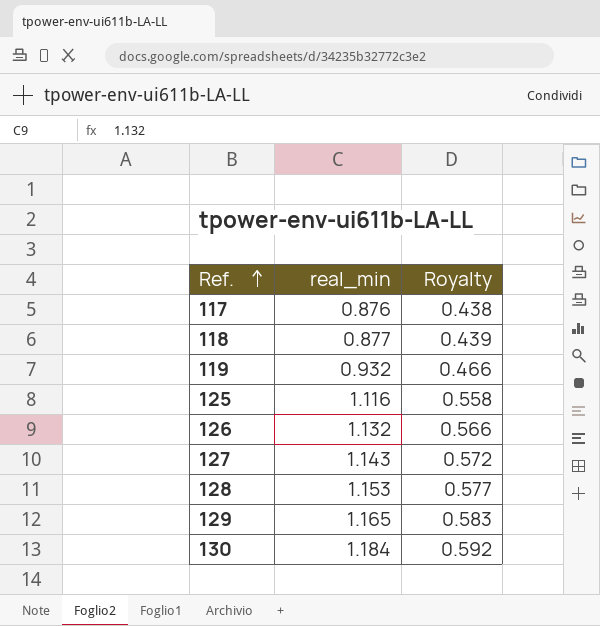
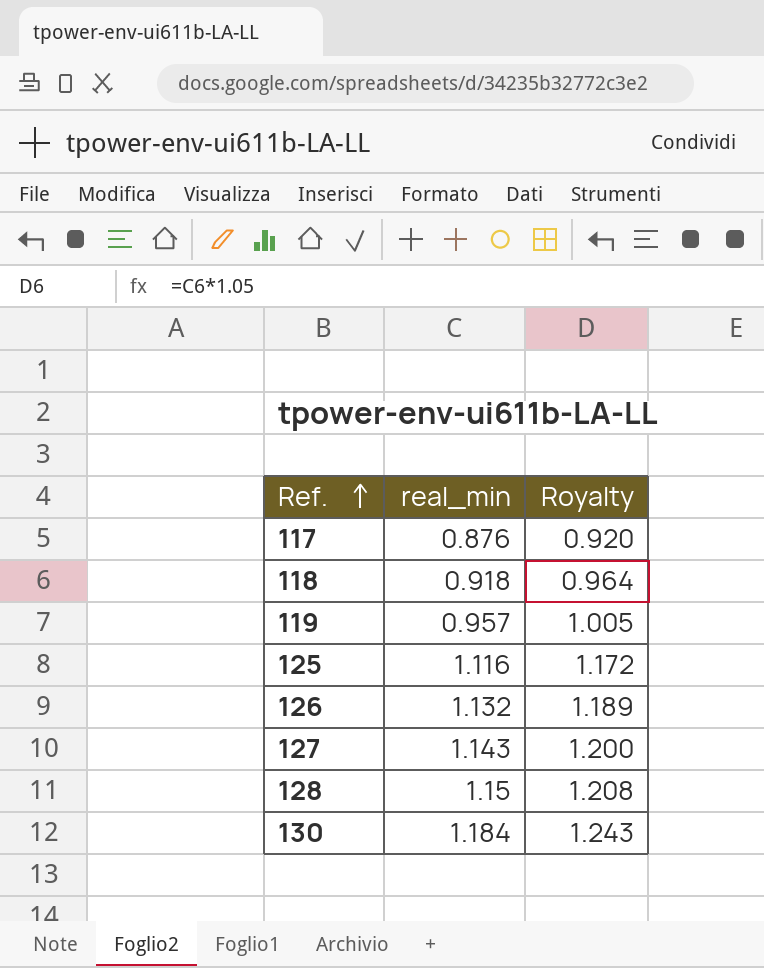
column Royalty | formula: [real_min] * 0.5 -> [real_min] * 1.05
row 129: 1.165 | 0.583 -> none
118 | real_min: 0.877 -> 0.918
119 | real_min: 0.932 -> 0.957
128 | real_min: 1.153 -> 1.15

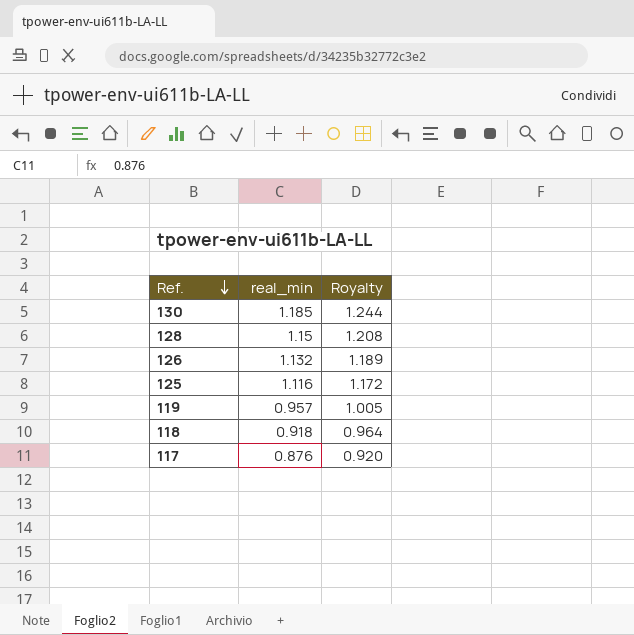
row order: Ref. ascending -> Ref. descending
row 127: 1.143 | 1.200 -> none
130 | real_min: 1.184 -> 1.185
130 | Royalty: 1.243 -> 1.244

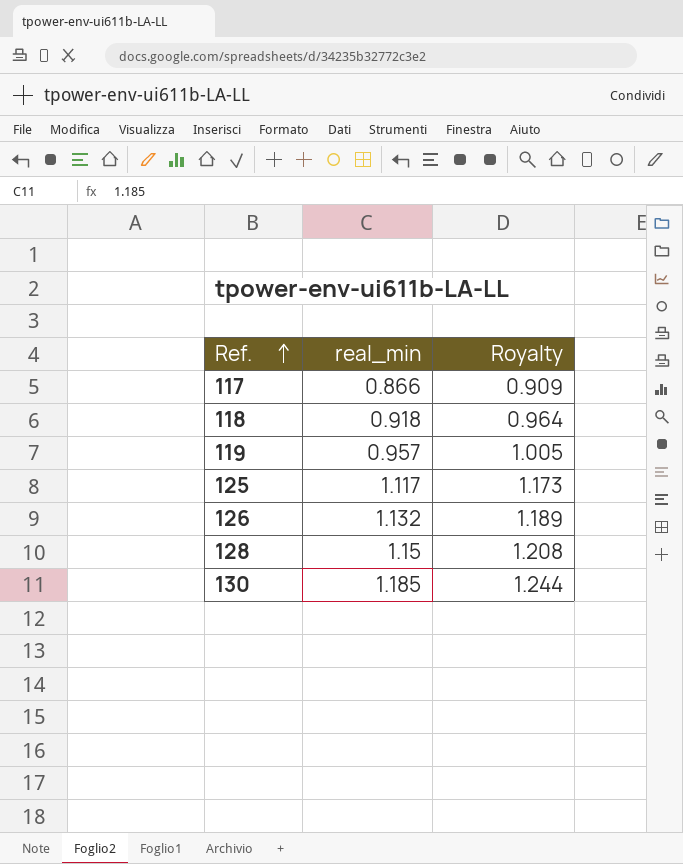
row order: Ref. descending -> Ref. ascending
117 | real_min: 0.876 -> 0.866
117 | Royalty: 0.920 -> 0.909
125 | real_min: 1.116 -> 1.117
125 | Royalty: 1.172 -> 1.173

